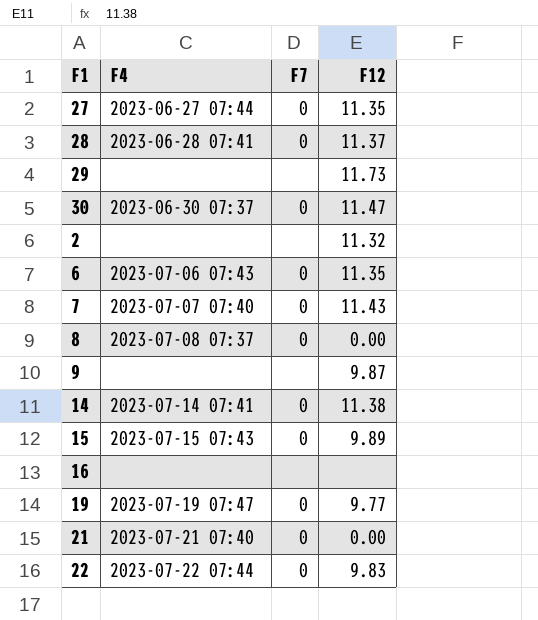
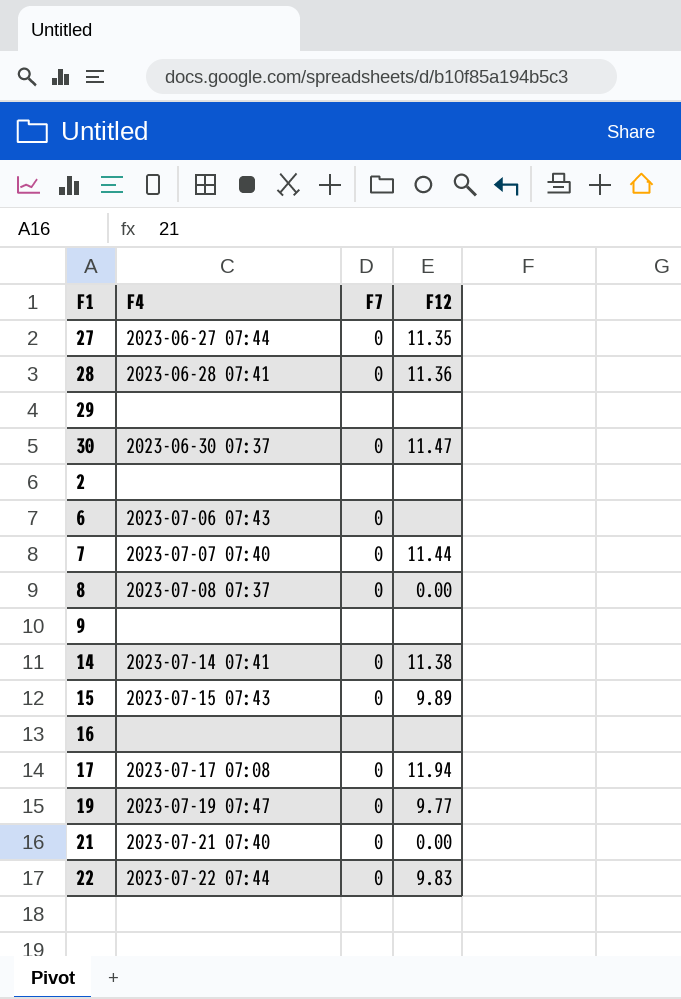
28 | F12: 11.37 -> 11.36
29 | F12: 11.73 -> none
2 | F12: 11.32 -> none
6 | F12: 11.35 -> none
7 | F12: 11.43 -> 11.44
9 | F12: 9.87 -> none
row 17: none -> 2023-07-17 07:08 | 0 | 11.94

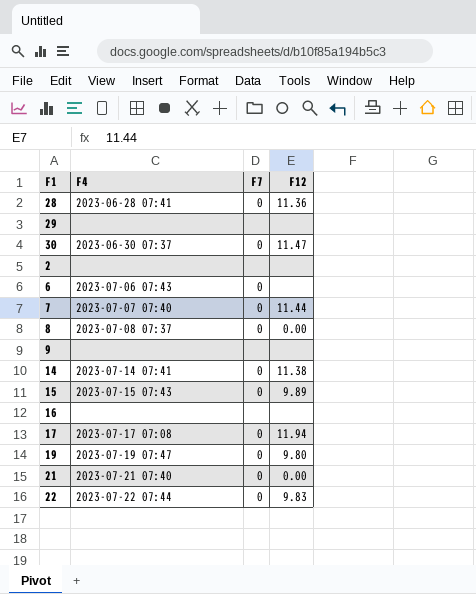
row 27: 2023-06-27 07:44 | 0 | 11.35 -> none
19 | F12: 9.77 -> 9.80

